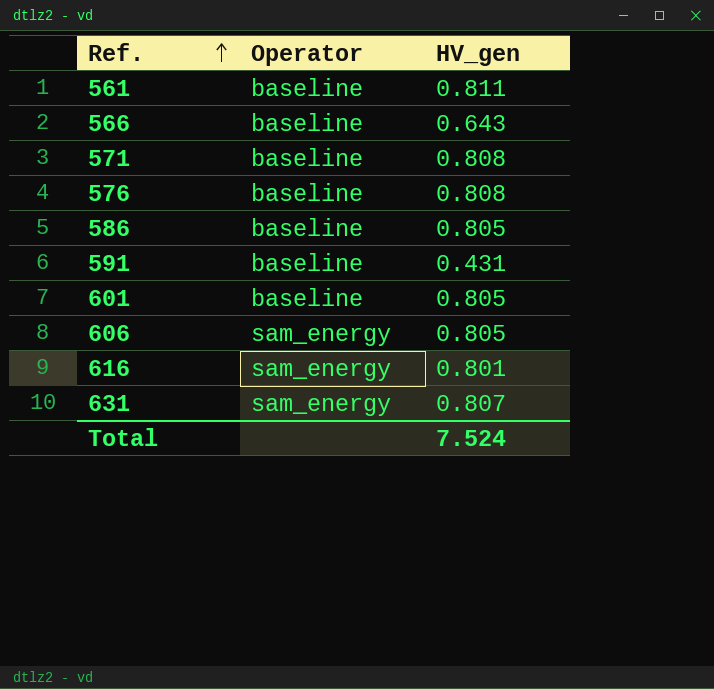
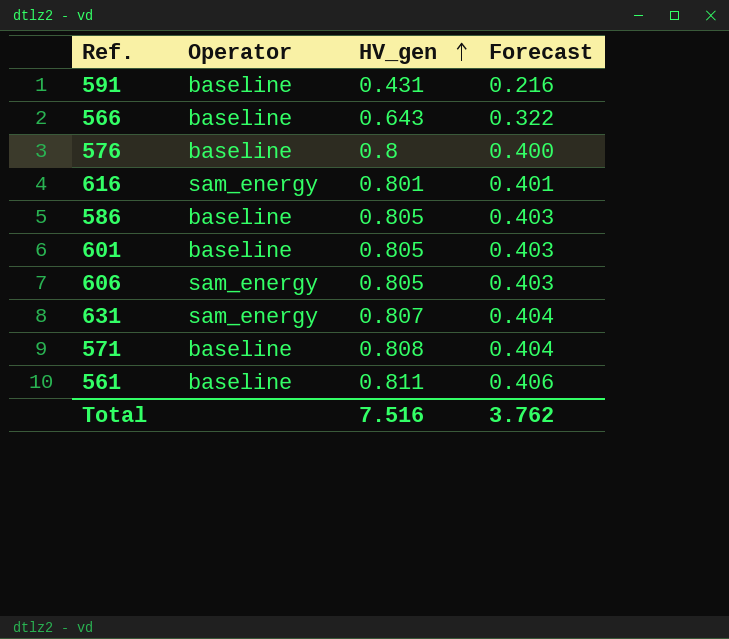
row order: Ref. ascending -> HV_gen ascending
column Forecast | formula: none -> [HV_gen] * 0.5
576 | HV_gen: 0.808 -> 0.8
Total | HV_gen: 7.524 -> 7.516

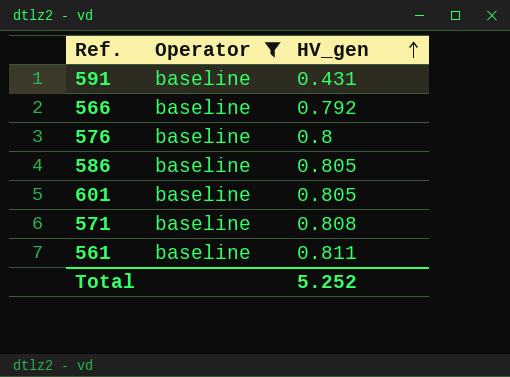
filter: none -> Operator = baseline
column Forecast | formula: [HV_gen] * 0.5 -> none
566 | HV_gen: 0.643 -> 0.792
Total | HV_gen: 7.516 -> 5.252

